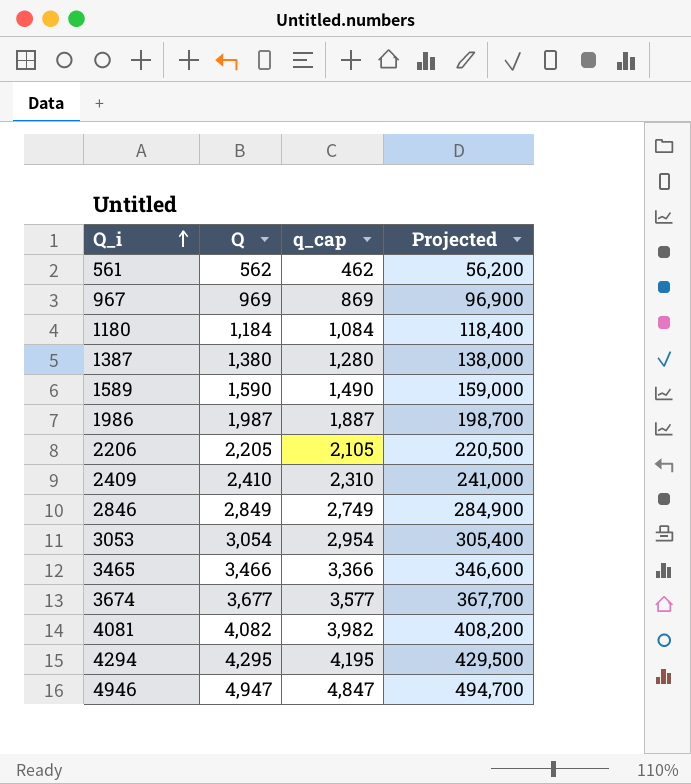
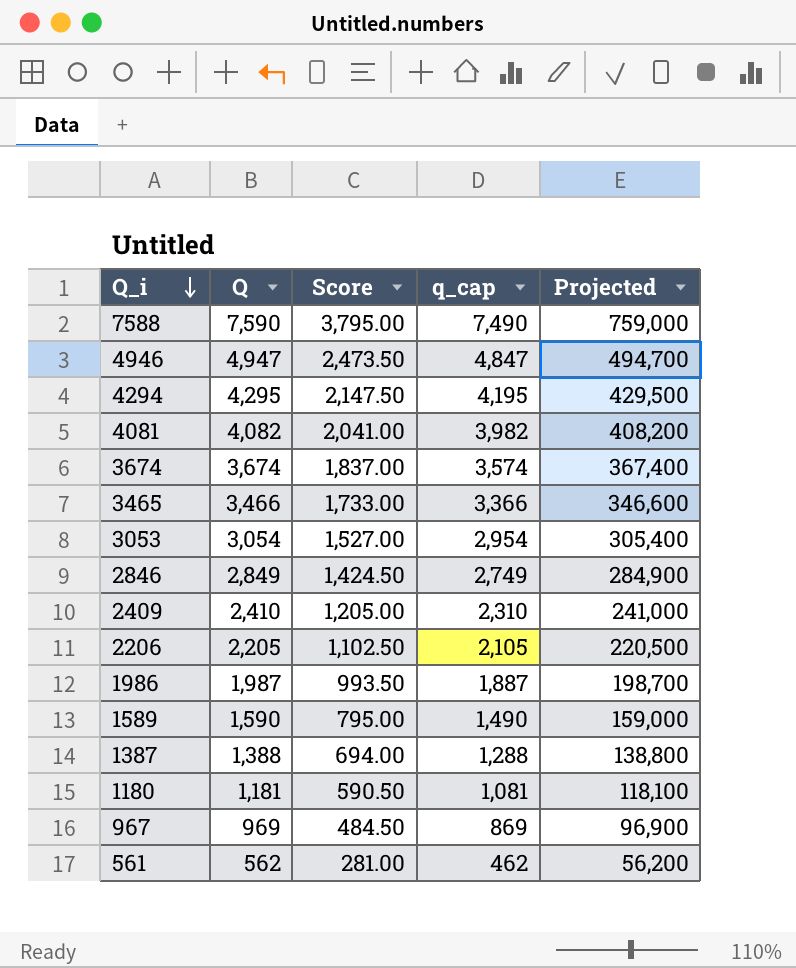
row order: Q_i ascending -> Q_i descending
column Score | formula: none -> [Q] * 0.5
row 7588: none -> 7,590 | 3,795.00 | 7,490 | 759,000
3674 | Q: 3,677 -> 3,674
3674 | q_cap: 3,577 -> 3,574
3674 | Projected: 367,700 -> 367,400
1387 | Q: 1,380 -> 1,388
1387 | q_cap: 1,280 -> 1,288
1387 | Projected: 138,000 -> 138,800
1180 | Q: 1,184 -> 1,181
1180 | q_cap: 1,084 -> 1,081
1180 | Projected: 118,400 -> 118,100

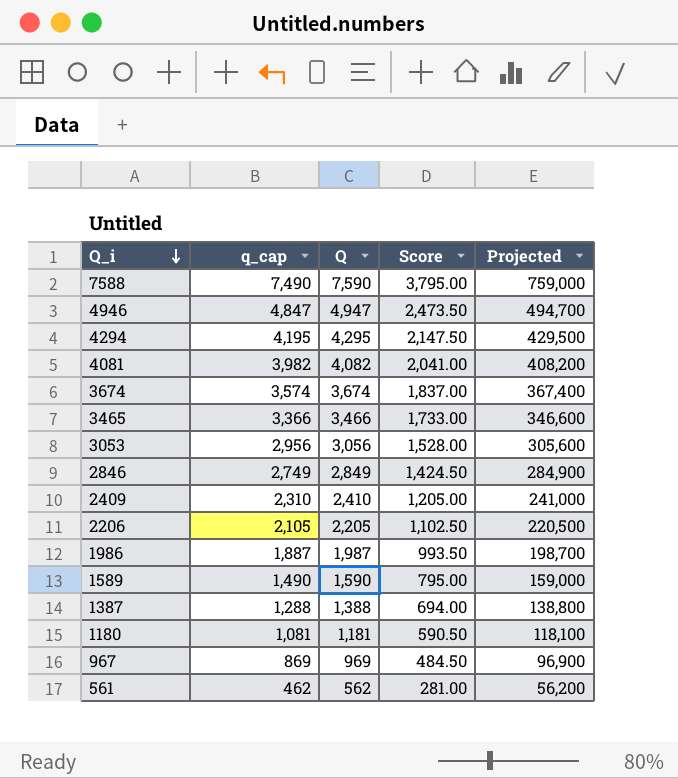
column q_cap | position: 4 -> 2
3053 | q_cap: 2,954 -> 2,956
3053 | Q: 3,054 -> 3,056
3053 | Score: 1,527.00 -> 1,528.00
3053 | Projected: 305,400 -> 305,600

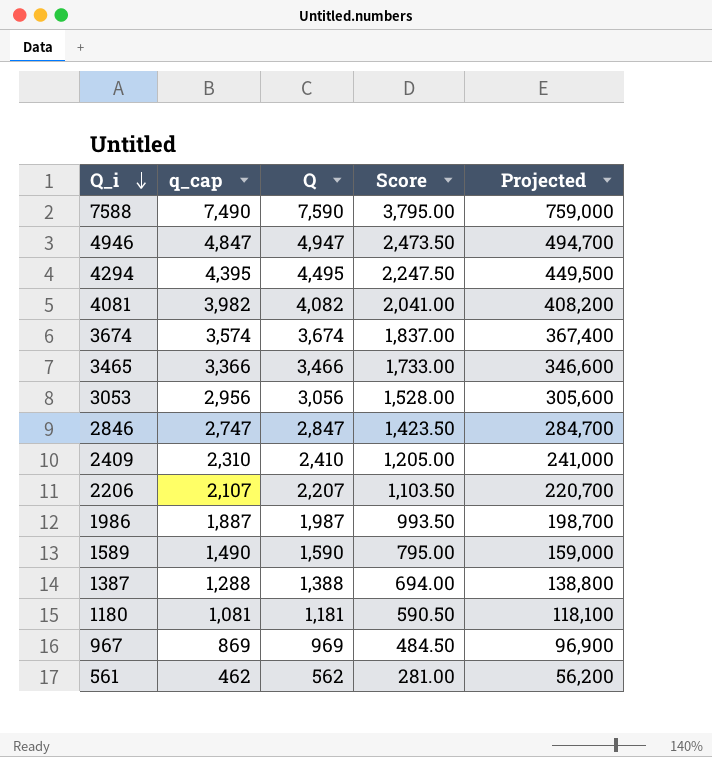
4294 | q_cap: 4,195 -> 4,395
4294 | Q: 4,295 -> 4,495
4294 | Score: 2,147.50 -> 2,247.50
4294 | Projected: 429,500 -> 449,500
2846 | q_cap: 2,749 -> 2,747
2846 | Q: 2,849 -> 2,847
2846 | Score: 1,424.50 -> 1,423.50
2846 | Projected: 284,900 -> 284,700
2206 | q_cap: 2,105 -> 2,107
2206 | Q: 2,205 -> 2,207
2206 | Score: 1,102.50 -> 1,103.50
2206 | Projected: 220,500 -> 220,700

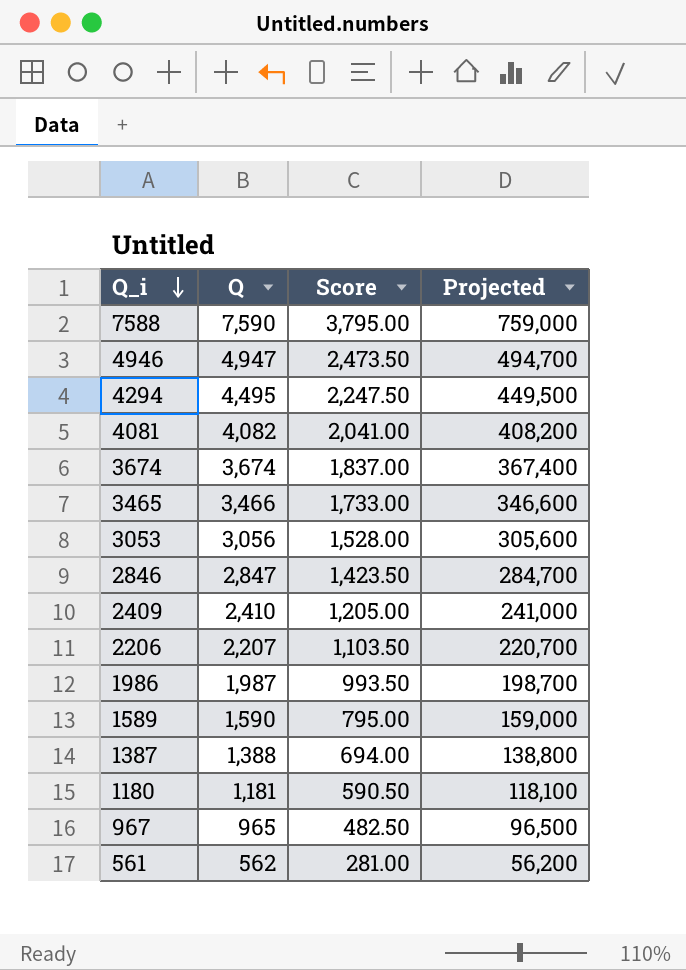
column q_cap | formula: [Q] - 100 -> none
967 | Q: 969 -> 965
967 | Score: 484.50 -> 482.50
967 | Projected: 96,900 -> 96,500

